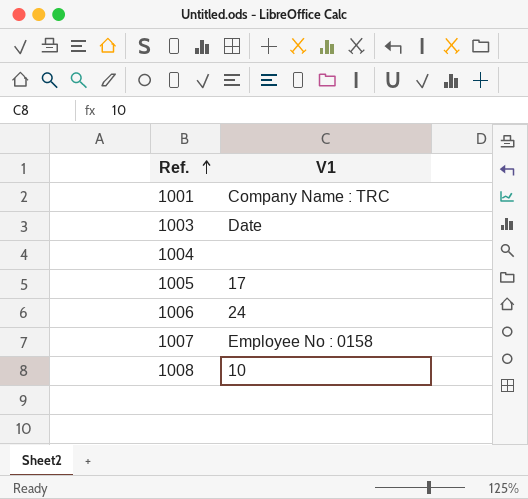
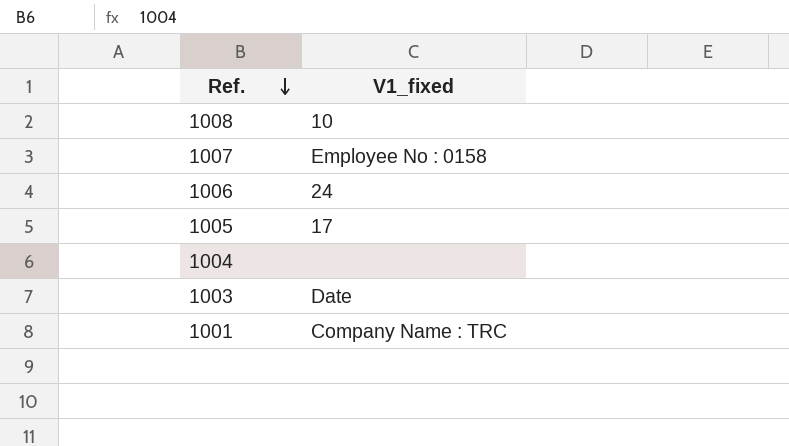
row order: Ref. ascending -> Ref. descending
column name: V1 -> V1_fixed

